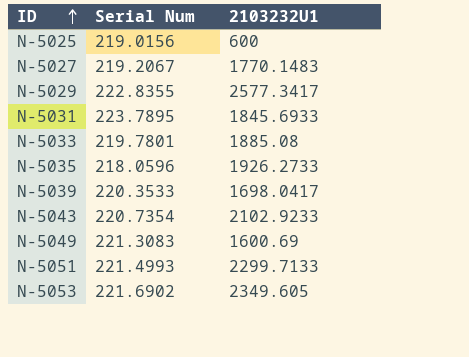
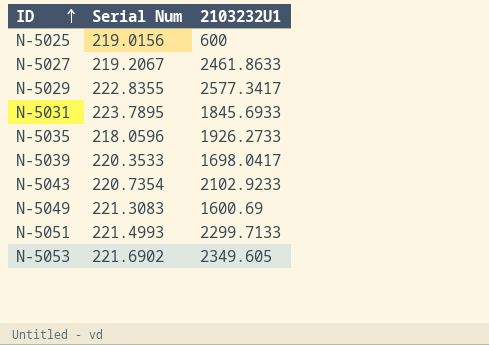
row N-5033: 219.7801 | 1885.08 -> none
N-5027 | 2103232U1: 1770.1483 -> 2461.8633

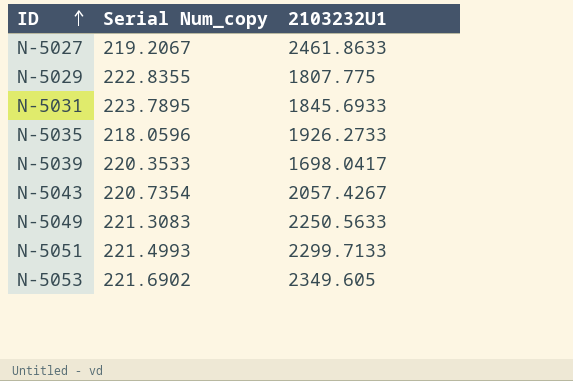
column name: Serial Num -> Serial Num_copy
row N-5025: 219.0156 | 600 -> none
N-5029 | 2103232U1: 2577.3417 -> 1807.775
N-5043 | 2103232U1: 2102.9233 -> 2057.4267
N-5049 | 2103232U1: 1600.69 -> 2250.5633

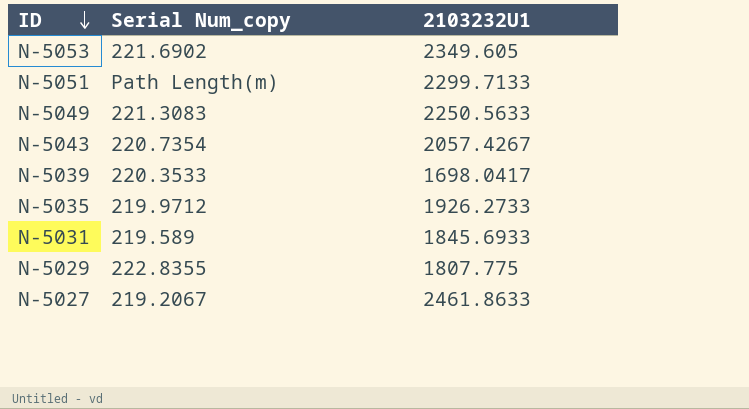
row order: ID ascending -> ID descending
N-5051 | Serial Num_copy: 221.4993 -> Path Length(m)
N-5035 | Serial Num_copy: 218.0596 -> 219.9712
N-5031 | Serial Num_copy: 223.7895 -> 219.589

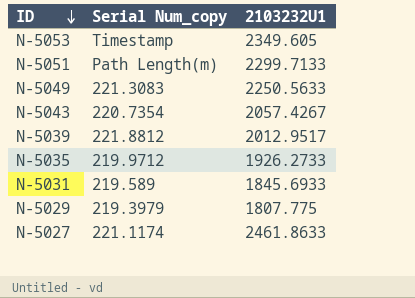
N-5053 | Serial Num_copy: 221.6902 -> Timestamp
N-5039 | Serial Num_copy: 220.3533 -> 221.8812
N-5039 | 2103232U1: 1698.0417 -> 2012.9517
N-5029 | Serial Num_copy: 222.8355 -> 219.3979
N-5027 | Serial Num_copy: 219.2067 -> 221.1174

